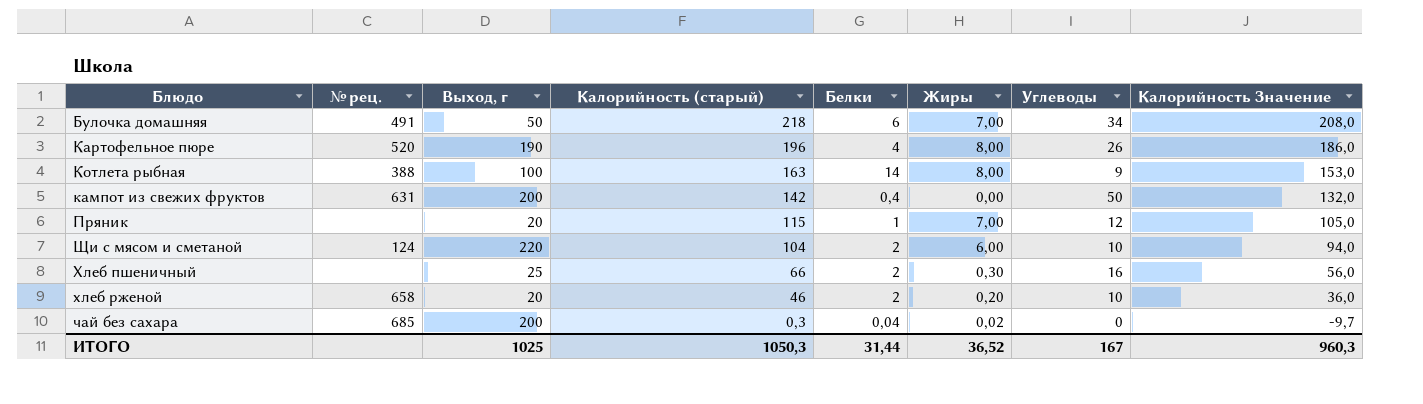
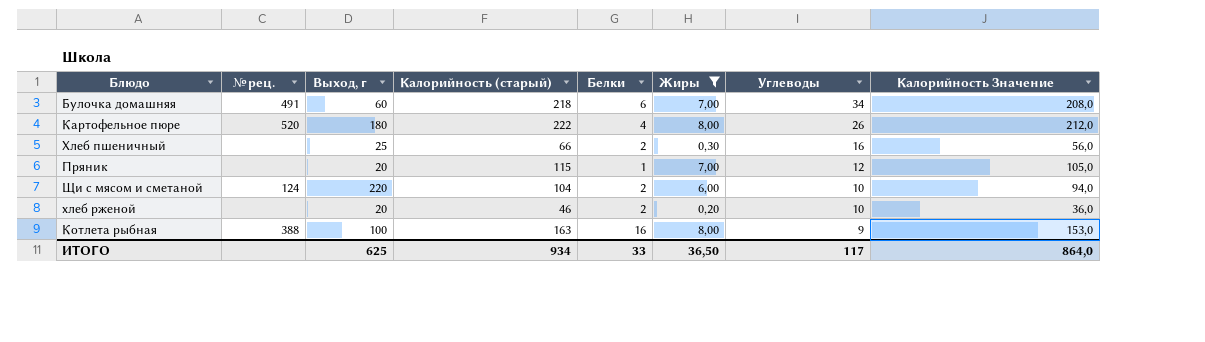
filter: none -> Жиры >= 0,20
row order: Калорийность (старый) descending -> Углеводы descending
Булочка домашняя | Выход, г: 50 -> 60
Картофельное пюре | Выход, г: 190 -> 180
Картофельное пюре | Калорийность (старый): 196 -> 222
Картофельное пюре | Калорийность Значение: 186,0 -> 212,0
хлеб рженой | № рец.: 658 -> none
Котлета рыбная | Белки: 14 -> 16
ИТОГО | Выход, г: 1025 -> 625
ИТОГО | Калорийность (старый): 1050,3 -> 934
ИТОГО | Белки: 31,44 -> 33
ИТОГО | Жиры: 36,52 -> 36,50
ИТОГО | Углеводы: 167 -> 117
ИТОГО | Калорийность Значение: 960,3 -> 864,0

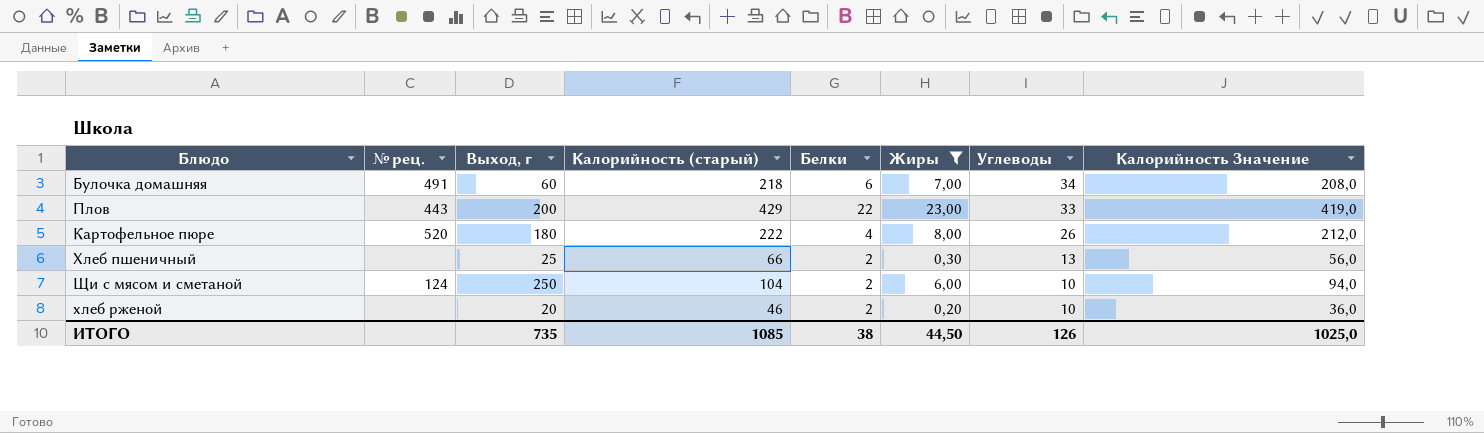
row Пряник: none | 20 | 115 | 1 | 7,00 | 12 | 105,0 -> none
row Котлета рыбная: 388 | 100 | 163 | 16 | 8,00 | 9 | 153,0 -> none
row Плов: none -> 443 | 200 | 429 | 22 | 23,00 | 33 | 419,0
Хлеб пшеничный | Углеводы: 16 -> 13
Щи с мясом и сметаной | Выход, г: 220 -> 250
ИТОГО | Выход, г: 625 -> 735
ИТОГО | Калорийность (старый): 934 -> 1085
ИТОГО | Белки: 33 -> 38
ИТОГО | Жиры: 36,50 -> 44,50
ИТОГО | Углеводы: 117 -> 126
ИТОГО | Калорийность Значение: 864,0 -> 1025,0

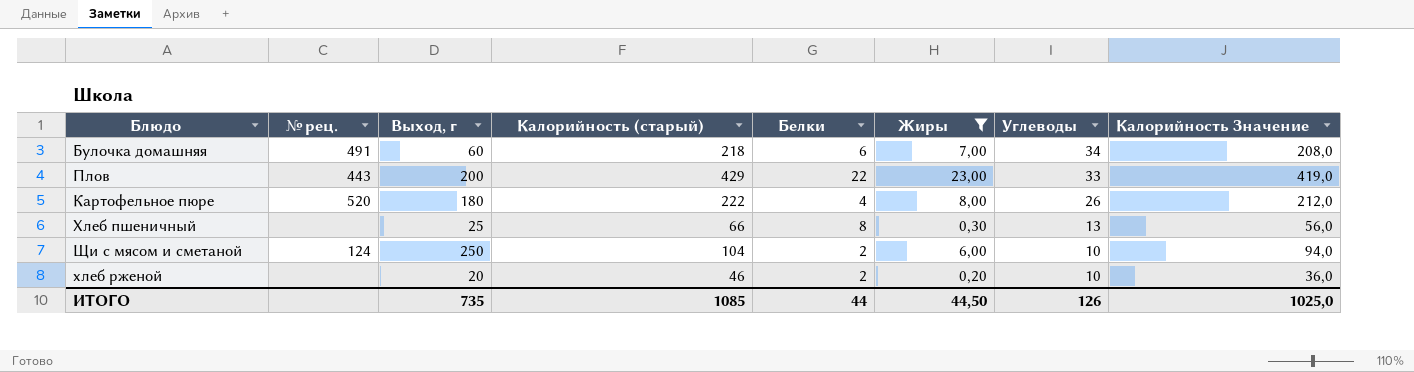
Хлеб пшеничный | Белки: 2 -> 8
ИТОГО | Белки: 38 -> 44

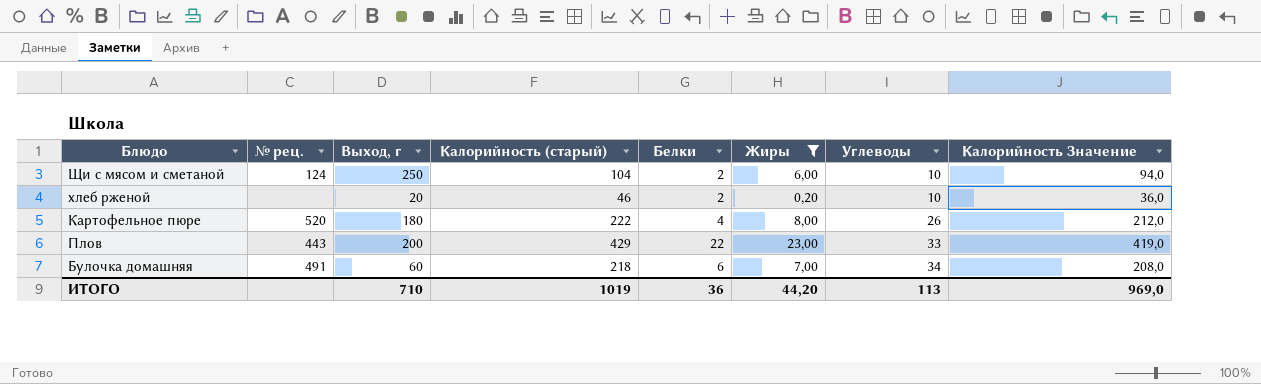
row order: Углеводы descending -> Углеводы ascending
row Хлеб пшеничный: none | 25 | 66 | 8 | 0,30 | 13 | 56,0 -> none
ИТОГО | Выход, г: 735 -> 710
ИТОГО | Калорийность (старый): 1085 -> 1019
ИТОГО | Белки: 44 -> 36
ИТОГО | Жиры: 44,50 -> 44,20
ИТОГО | Углеводы: 126 -> 113
ИТОГО | Калорийность Значение: 1025,0 -> 969,0

